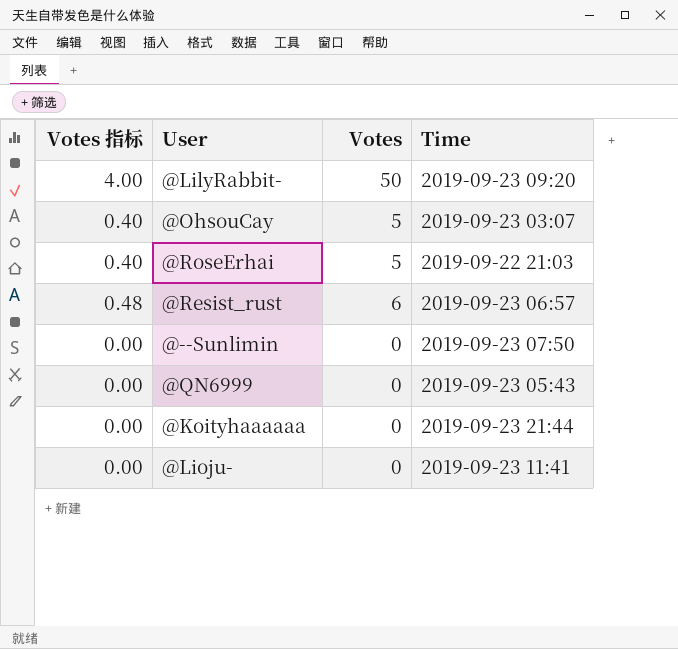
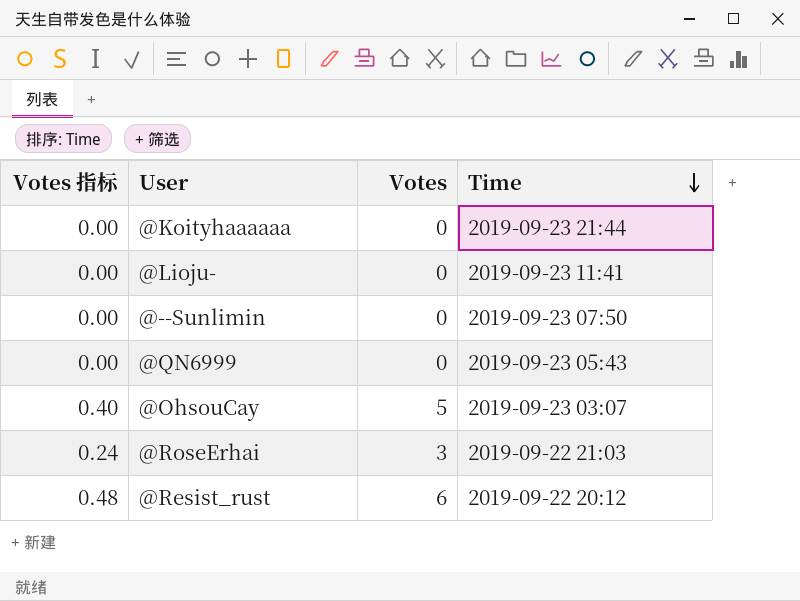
row order: none -> Time descending
row @LilyRabbit-: 4.00 | 50 | 2019-09-23 09:20 -> none
@RoseErhai | Votes 指标: 0.40 -> 0.24
@RoseErhai | Votes: 5 -> 3
@Resist_rust | Time: 2019-09-23 06:57 -> 2019-09-22 20:12

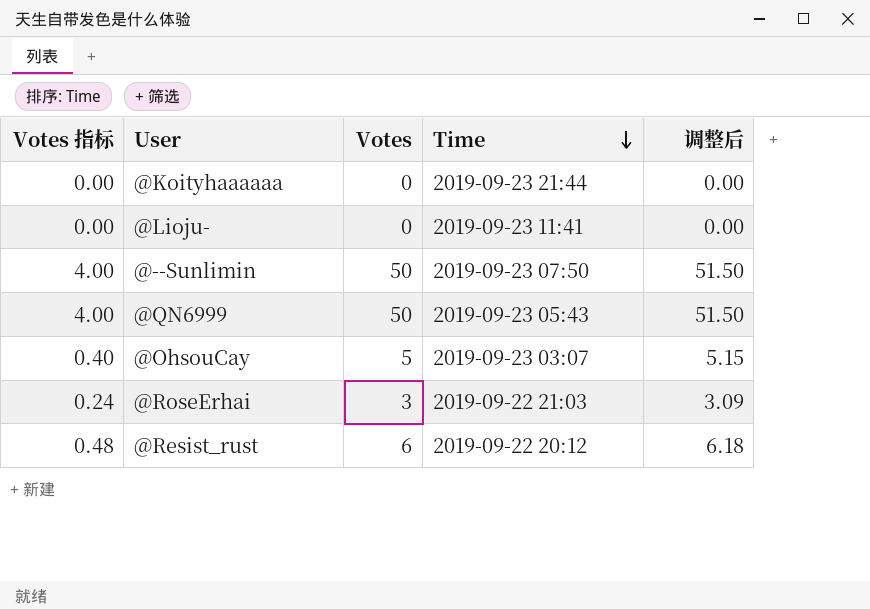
column 调整后 | formula: none -> [Votes] * 1.03
@--Sunlimin | Votes 指标: 0.00 -> 4.00
@--Sunlimin | Votes: 0 -> 50
@QN6999 | Votes 指标: 0.00 -> 4.00
@QN6999 | Votes: 0 -> 50

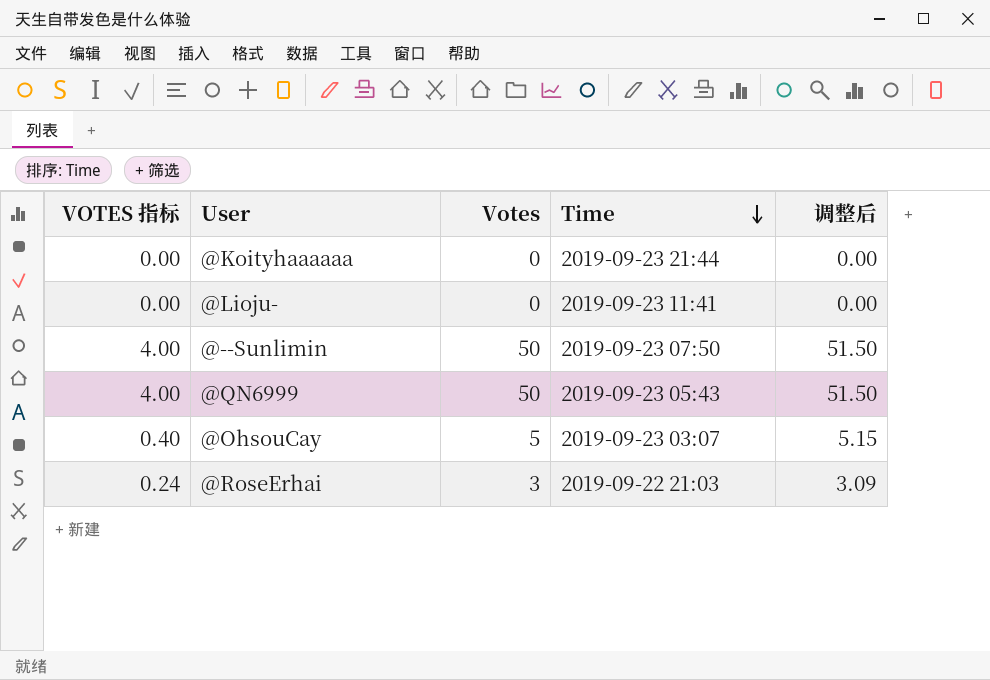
column name: Votes 指标 -> VOTES 指标
row @Resist_rust: 0.48 | 6 | 2019-09-22 20:12 | 6.18 -> none

